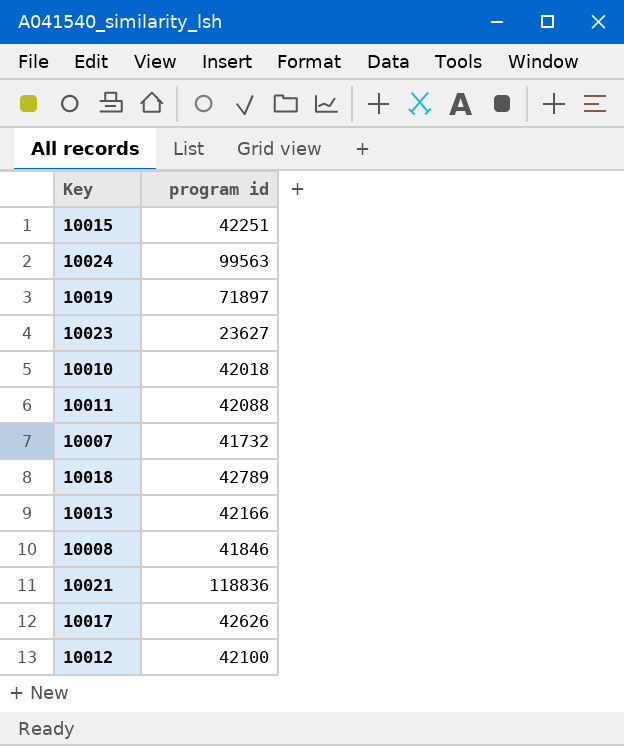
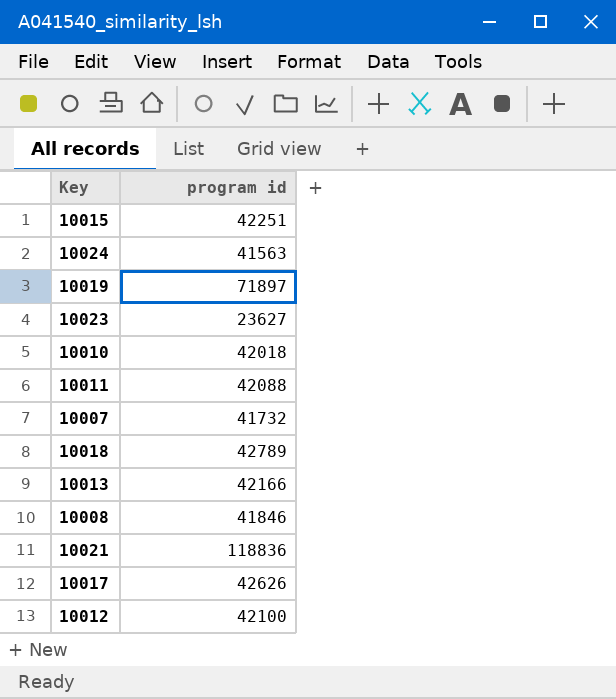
10024 | program id: 99563 -> 41563

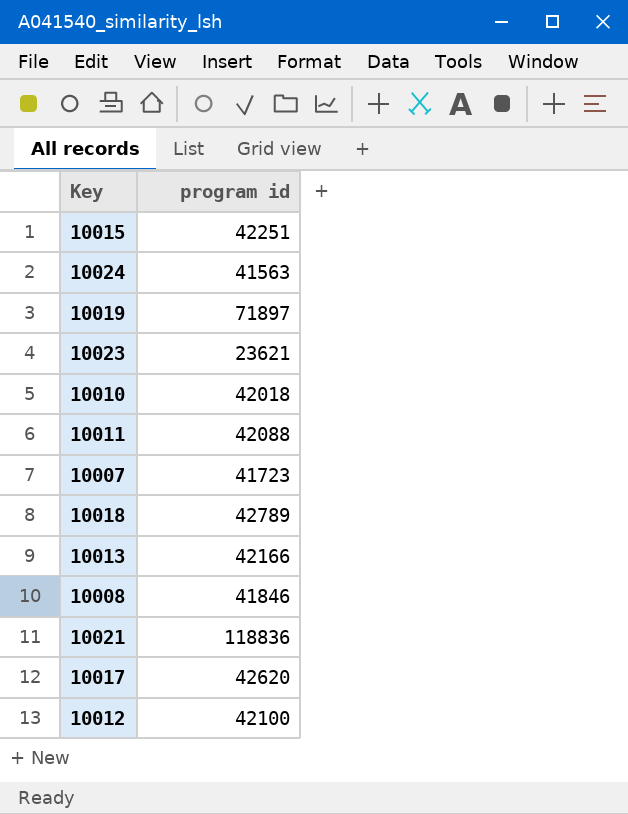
10023 | program id: 23627 -> 23621
10007 | program id: 41732 -> 41723
10017 | program id: 42626 -> 42620

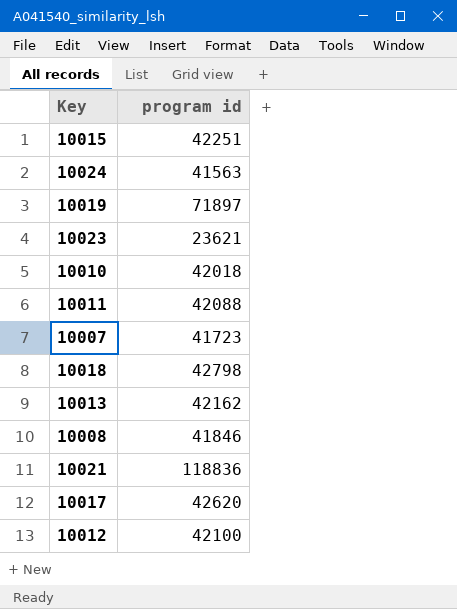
10018 | program id: 42789 -> 42798
10013 | program id: 42166 -> 42162

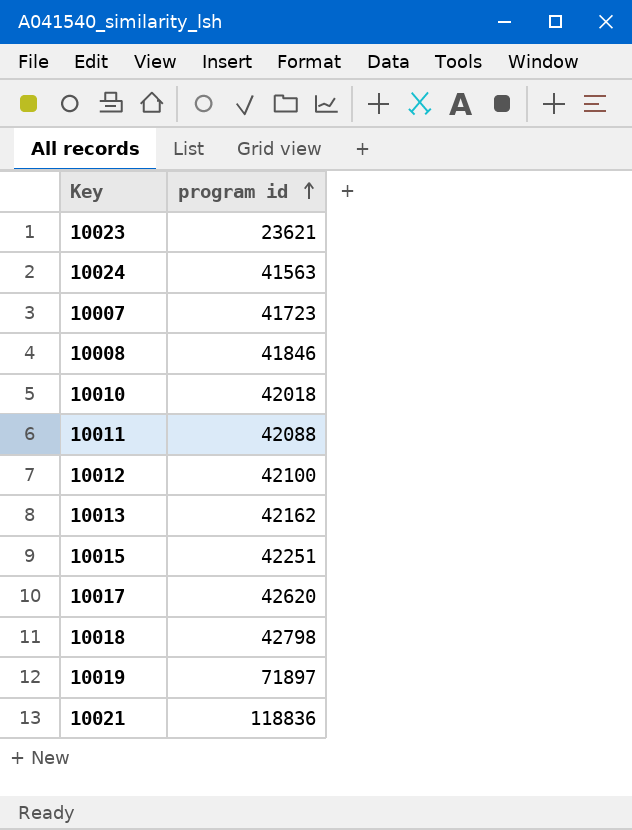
row order: none -> program id ascending

